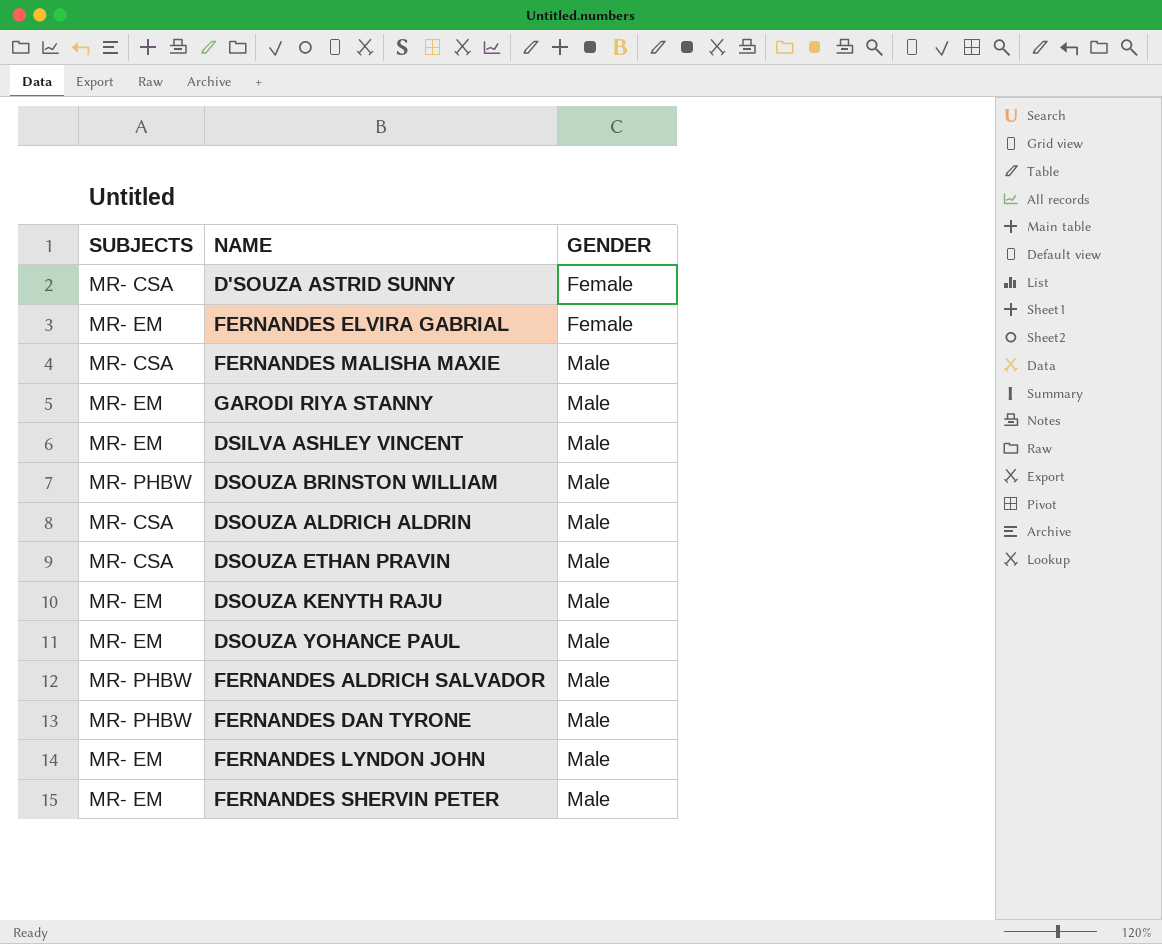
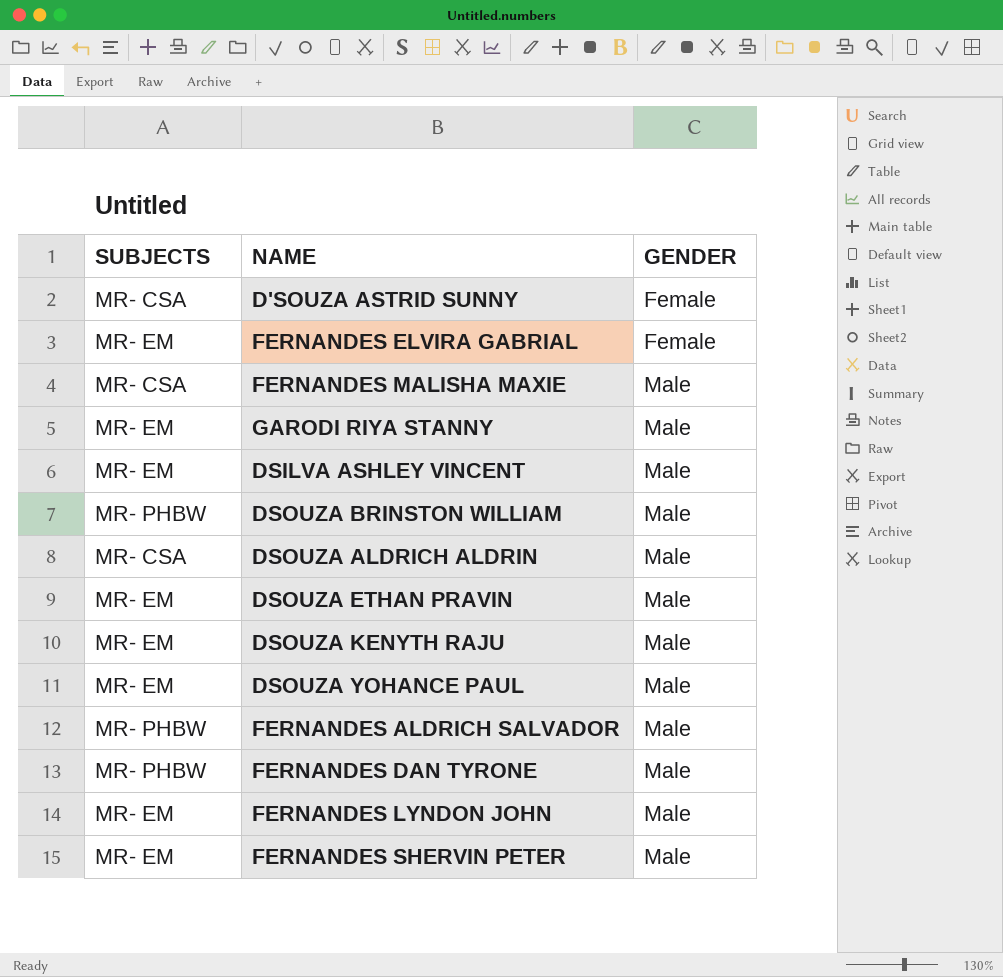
DSOUZA ETHAN PRAVIN | SUBJECTS: MR- CSA -> MR- EM

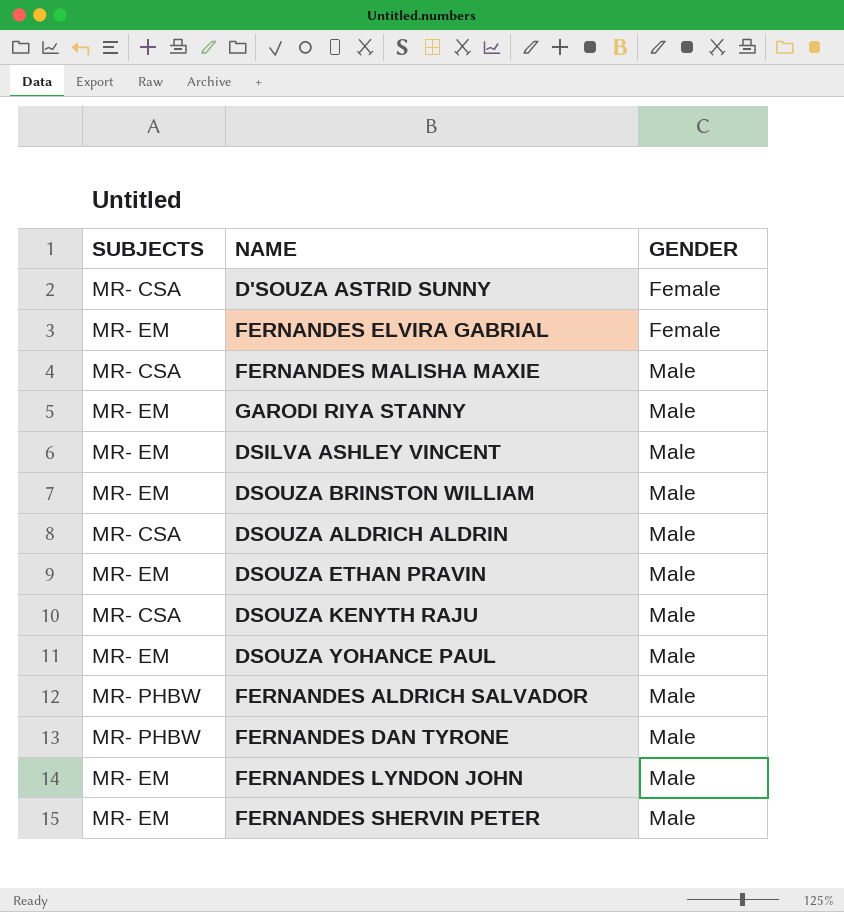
DSOUZA BRINSTON WILLIAM | SUBJECTS: MR- PHBW -> MR- EM
DSOUZA KENYTH RAJU | SUBJECTS: MR- EM -> MR- CSA

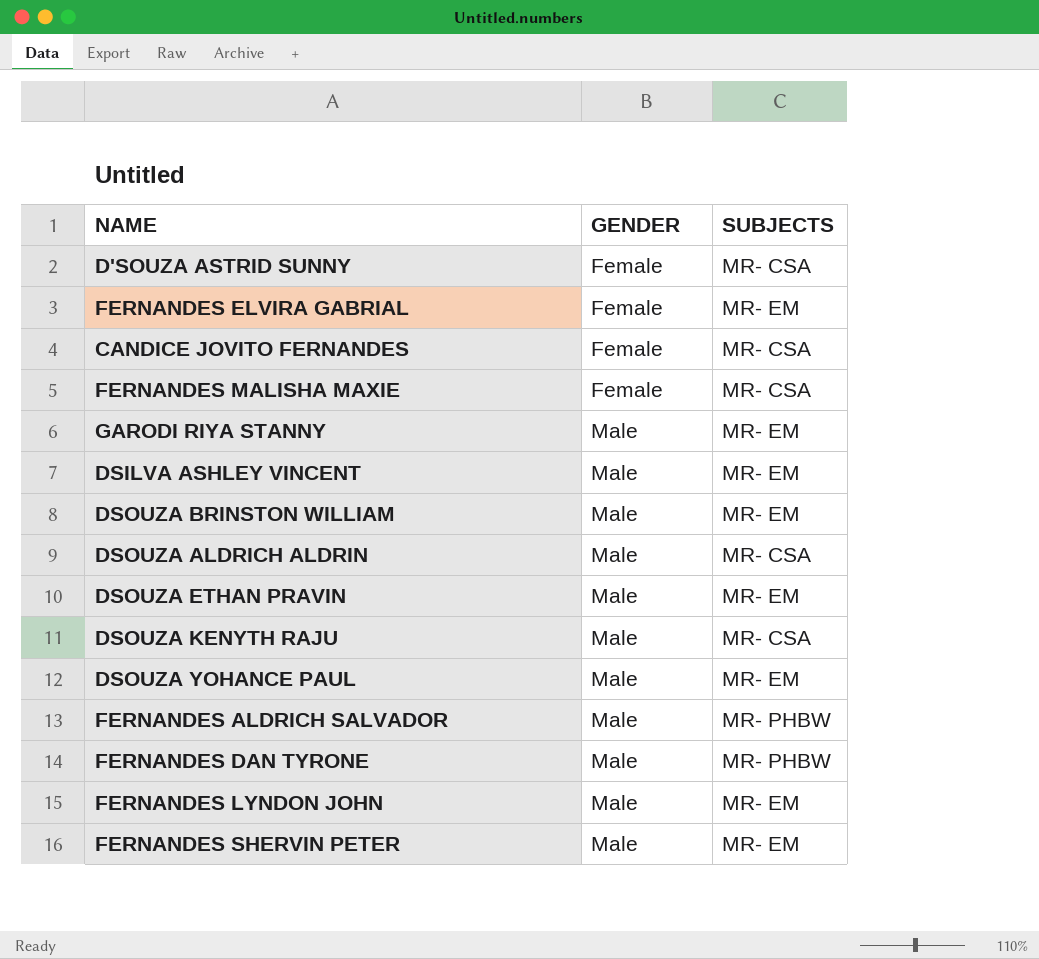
column SUBJECTS | position: 1 -> 3
row CANDICE JOVITO FERNANDES: none -> Female | MR- CSA
FERNANDES MALISHA MAXIE | GENDER: Male -> Female

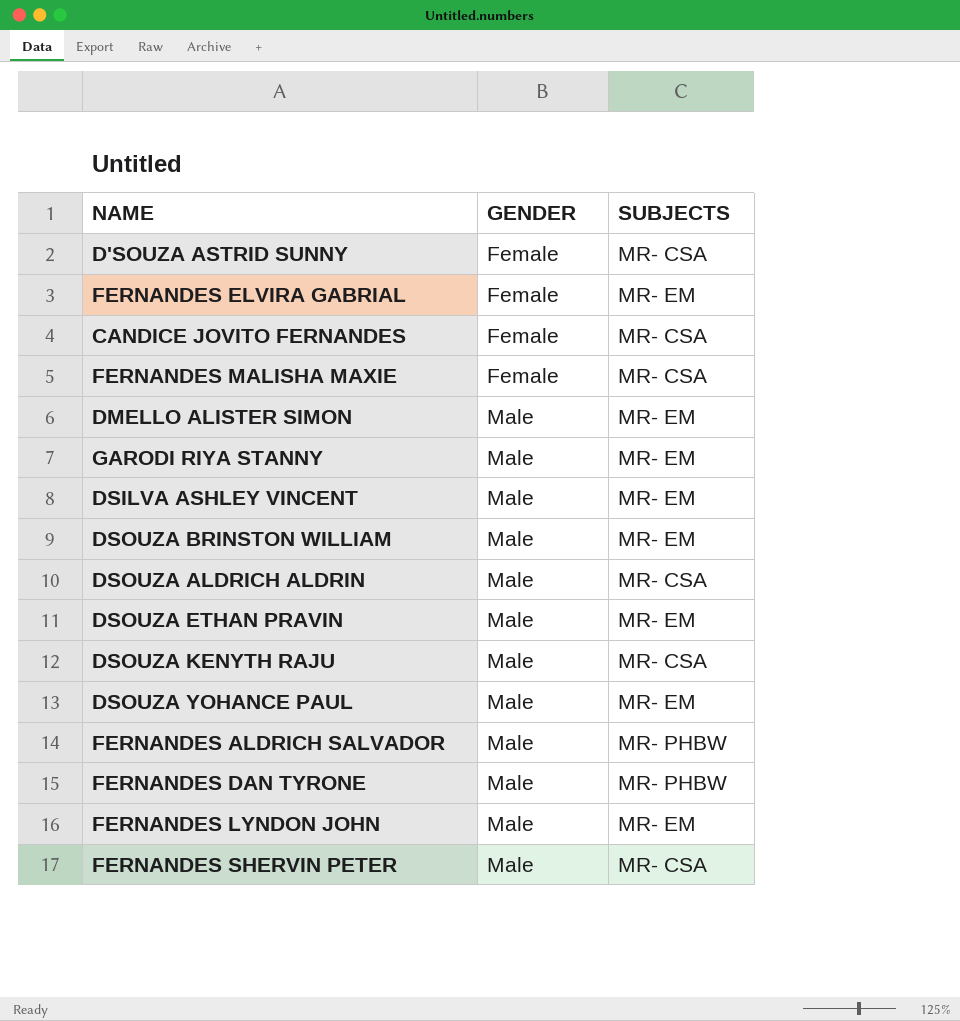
row DMELLO ALISTER SIMON: none -> Male | MR- EM
FERNANDES SHERVIN PETER | SUBJECTS: MR- EM -> MR- CSA

